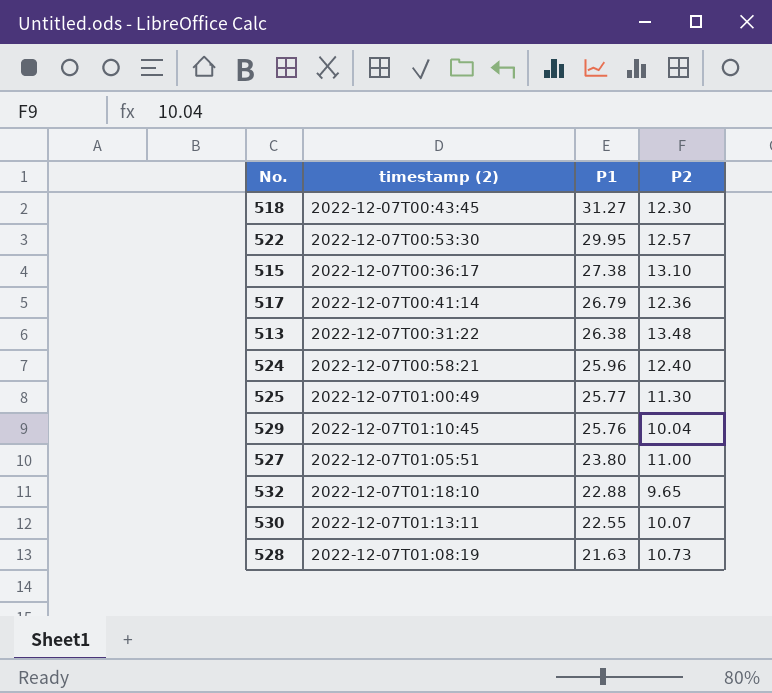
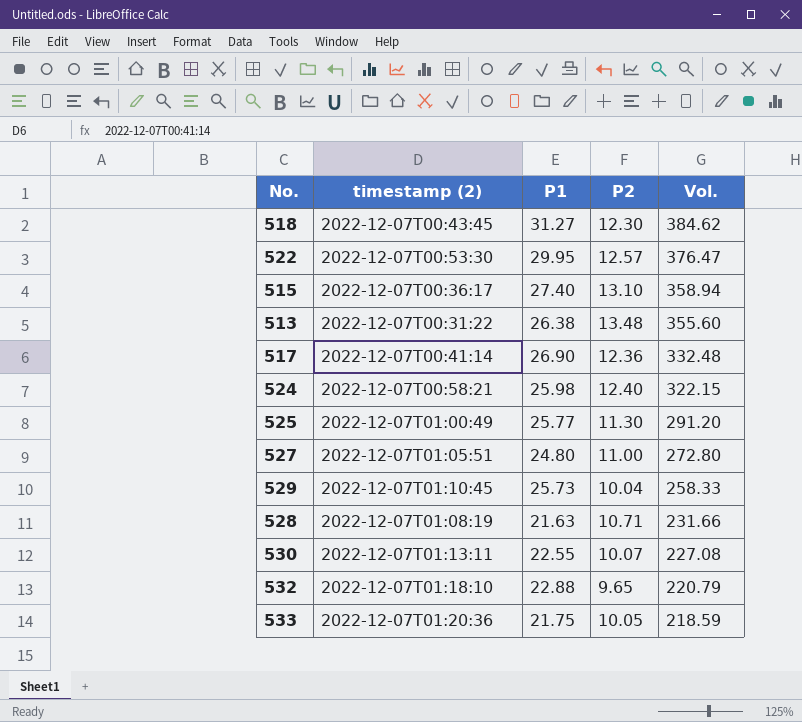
row order: P1 descending -> Vol. descending
column Vol. | formula: none -> [P1] * [P2]
515 | P1: 27.38 -> 27.40
517 | P1: 26.79 -> 26.90
524 | P1: 25.96 -> 25.98
527 | P1: 23.80 -> 24.80
529 | P1: 25.76 -> 25.73
528 | P2: 10.73 -> 10.71
row 533: none -> 2022-12-07T01:20:36 | 21.75 | 10.05 | 218.59

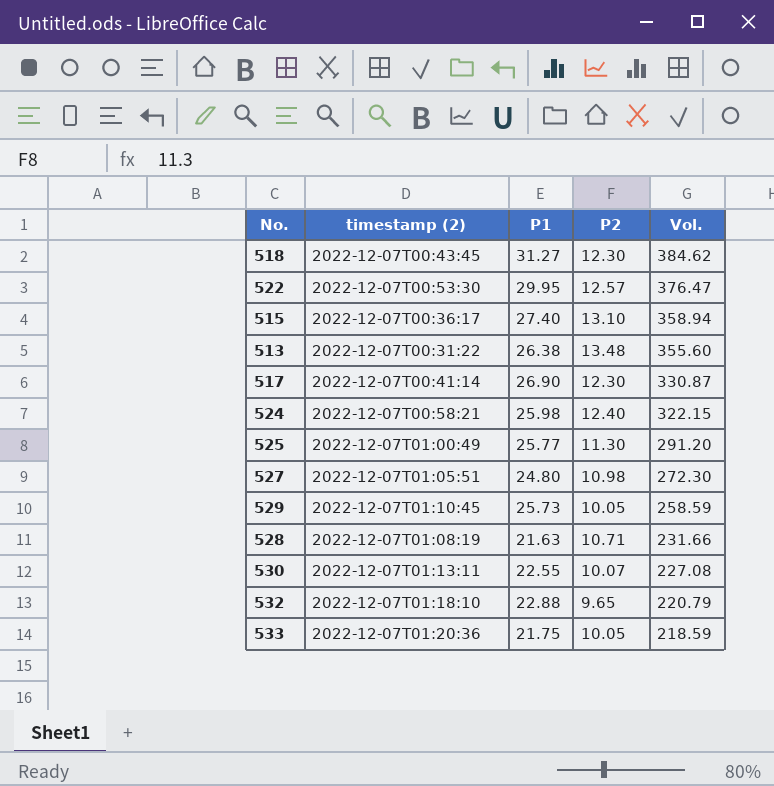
517 | P2: 12.36 -> 12.30
517 | Vol.: 332.48 -> 330.87
527 | P2: 11.00 -> 10.98
527 | Vol.: 272.80 -> 272.30
529 | P2: 10.04 -> 10.05
529 | Vol.: 258.33 -> 258.59

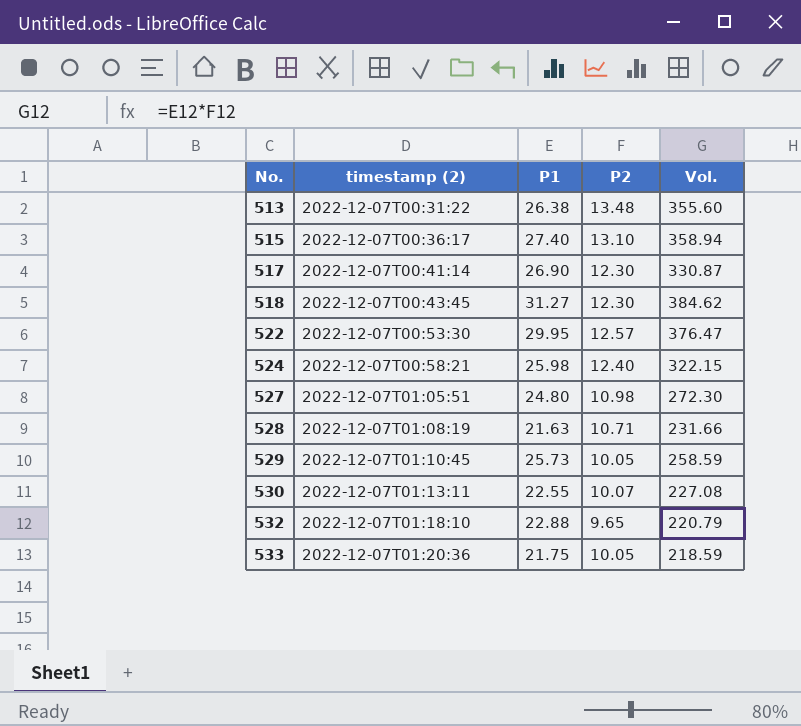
row order: Vol. descending -> No. ascending
row 525: 2022-12-07T01:00:49 | 25.77 | 11.30 | 291.20 -> none

